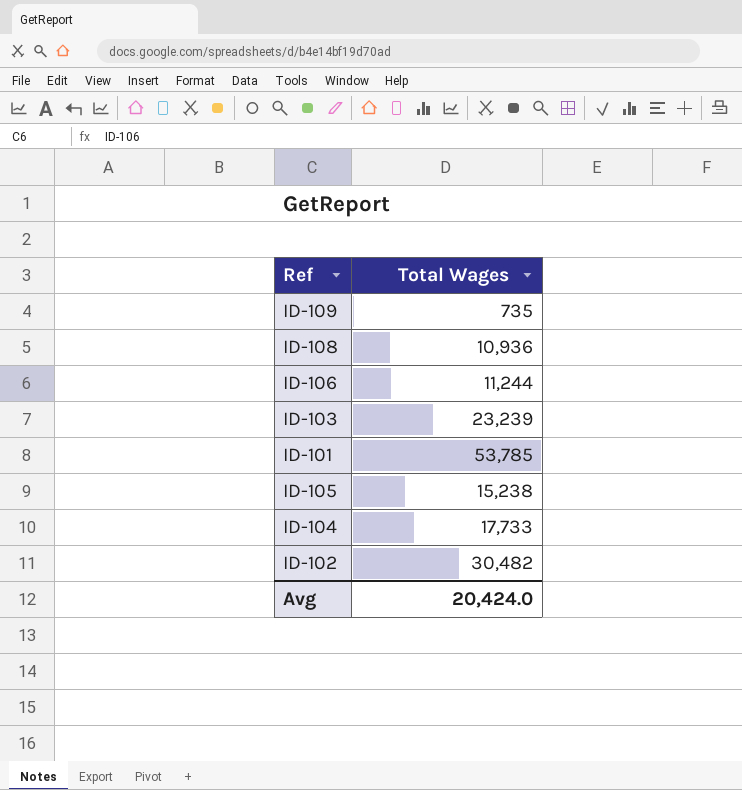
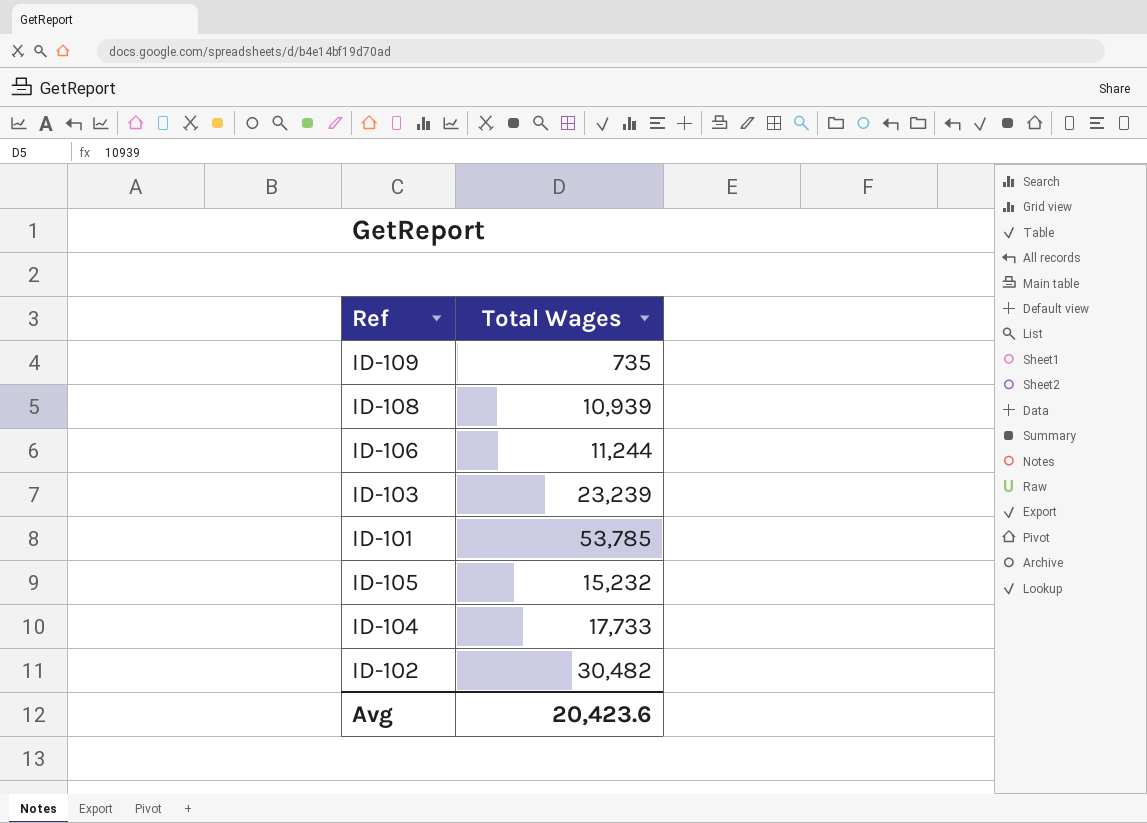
ID-108 | Total Wages: 10,936 -> 10,939
ID-105 | Total Wages: 15,238 -> 15,232
Avg | Total Wages: 20,424.0 -> 20,423.6

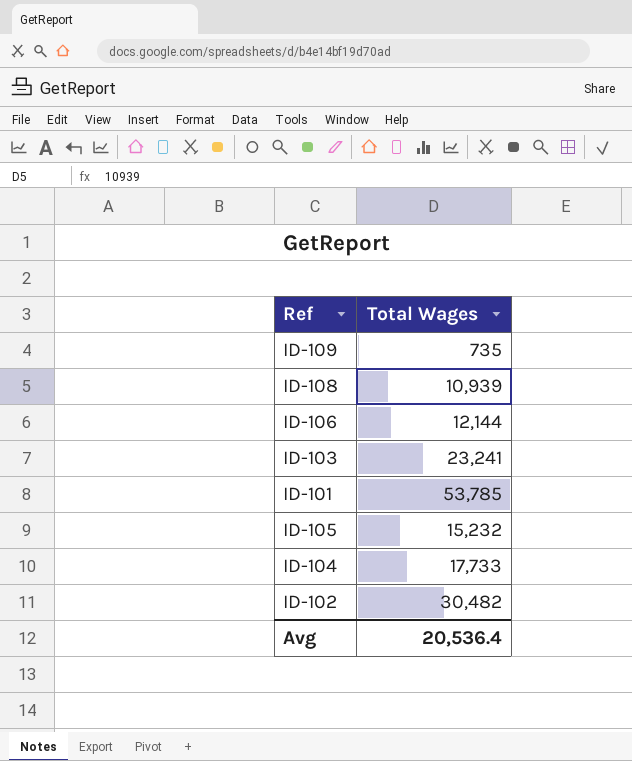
ID-106 | Total Wages: 11,244 -> 12,144
ID-103 | Total Wages: 23,239 -> 23,241
Avg | Total Wages: 20,423.6 -> 20,536.4

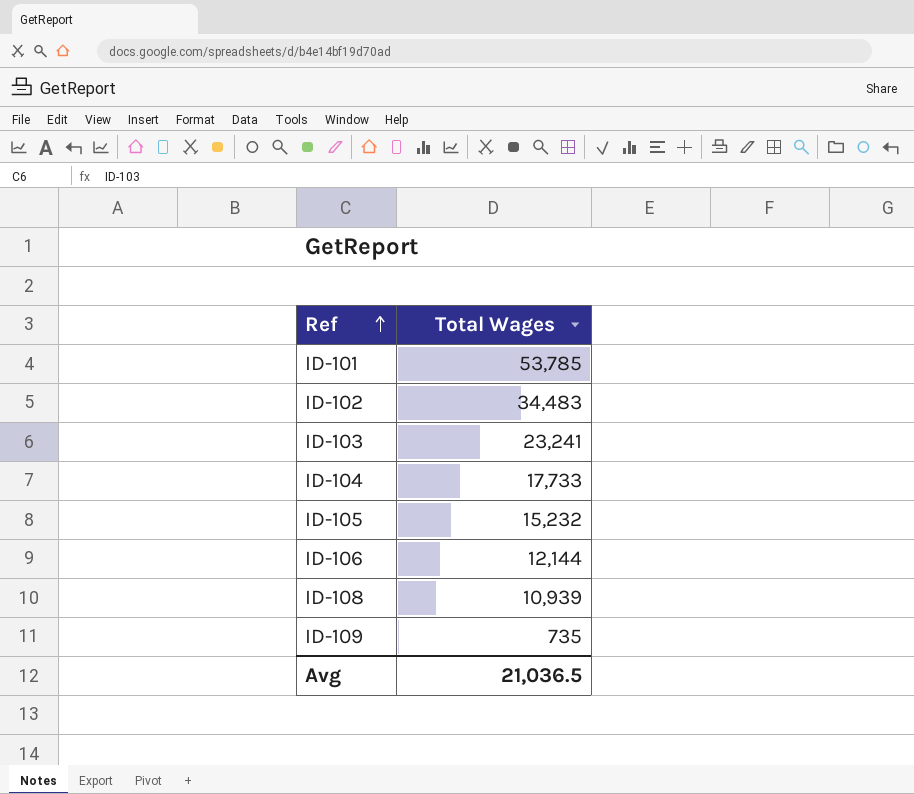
row order: none -> Ref ascending
ID-102 | Total Wages: 30,482 -> 34,483
Avg | Total Wages: 20,536.4 -> 21,036.5

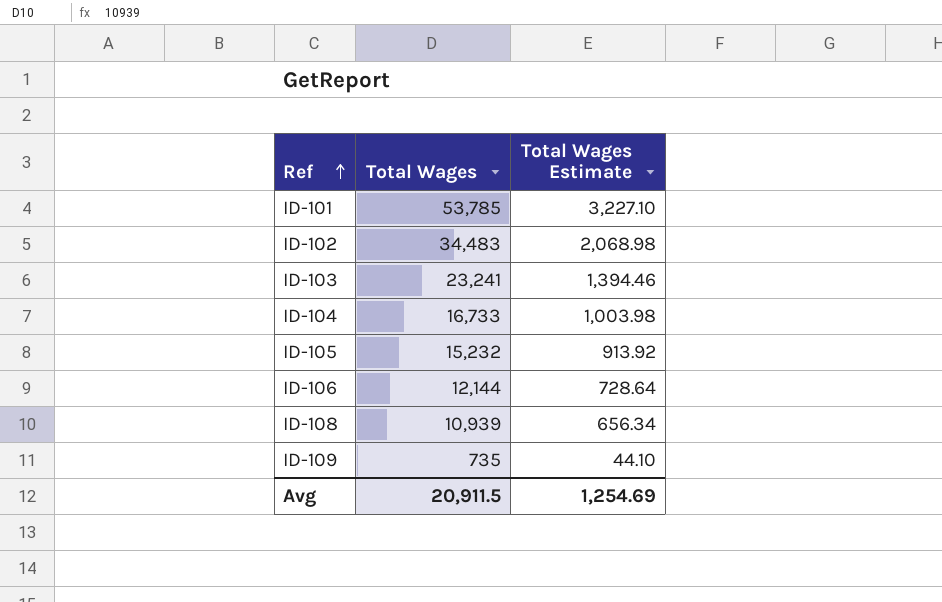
column Total Wages Estimate | formula: none -> [Total Wages] * 0.06
ID-104 | Total Wages: 17,733 -> 16,733
Avg | Total Wages: 21,036.5 -> 20,911.5

